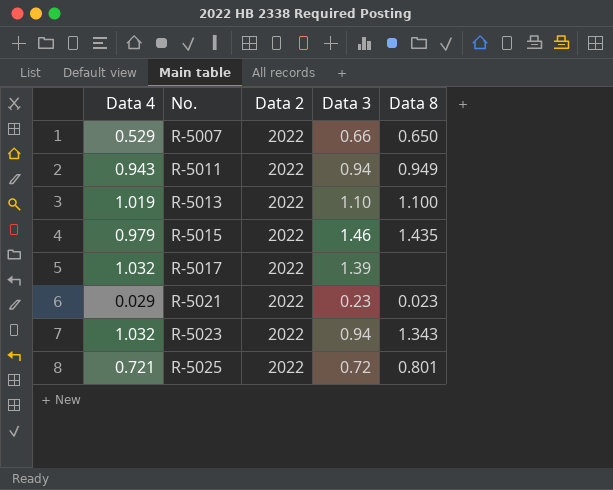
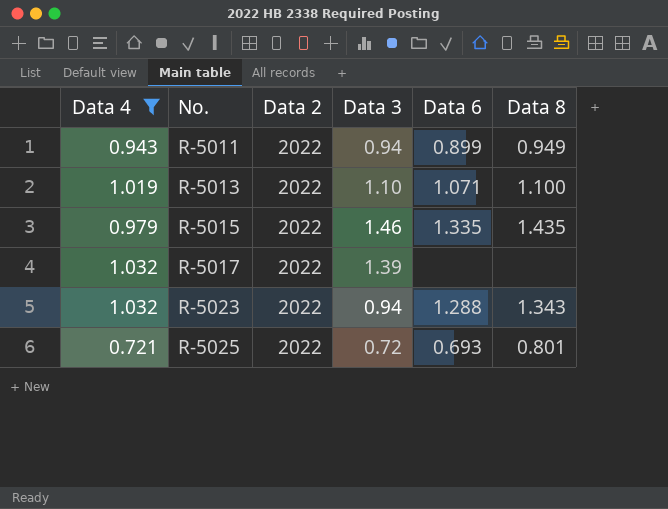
filter: none -> Data 4 >= 0.721
column Data 6 | position: none -> 5

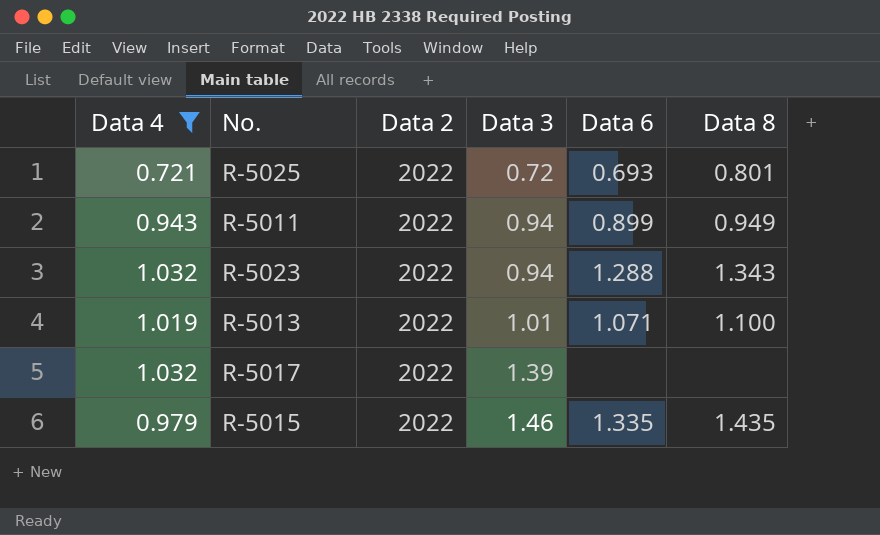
row order: No. ascending -> Data 3 ascending
R-5013 | Data 3: 1.10 -> 1.01

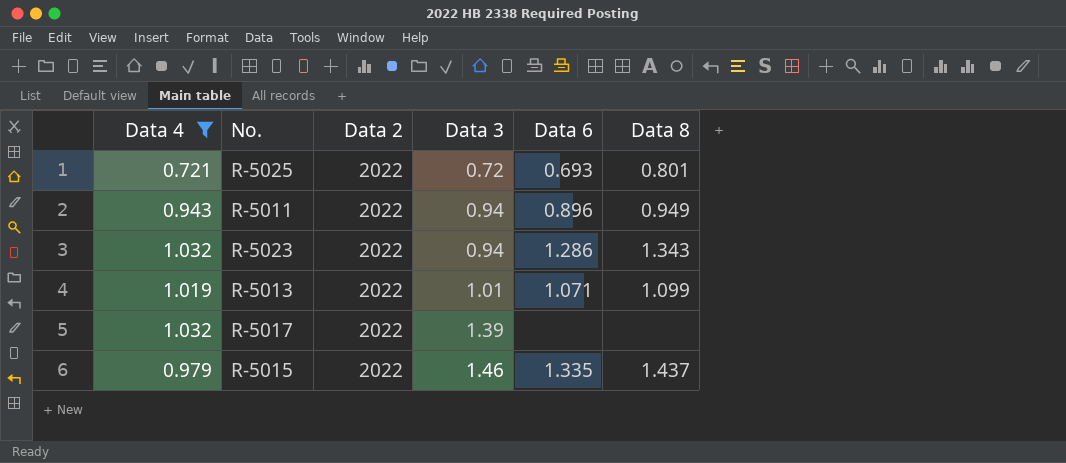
R-5011 | Data 6: 0.899 -> 0.896
R-5023 | Data 6: 1.288 -> 1.286
R-5013 | Data 8: 1.100 -> 1.099
R-5015 | Data 8: 1.435 -> 1.437

